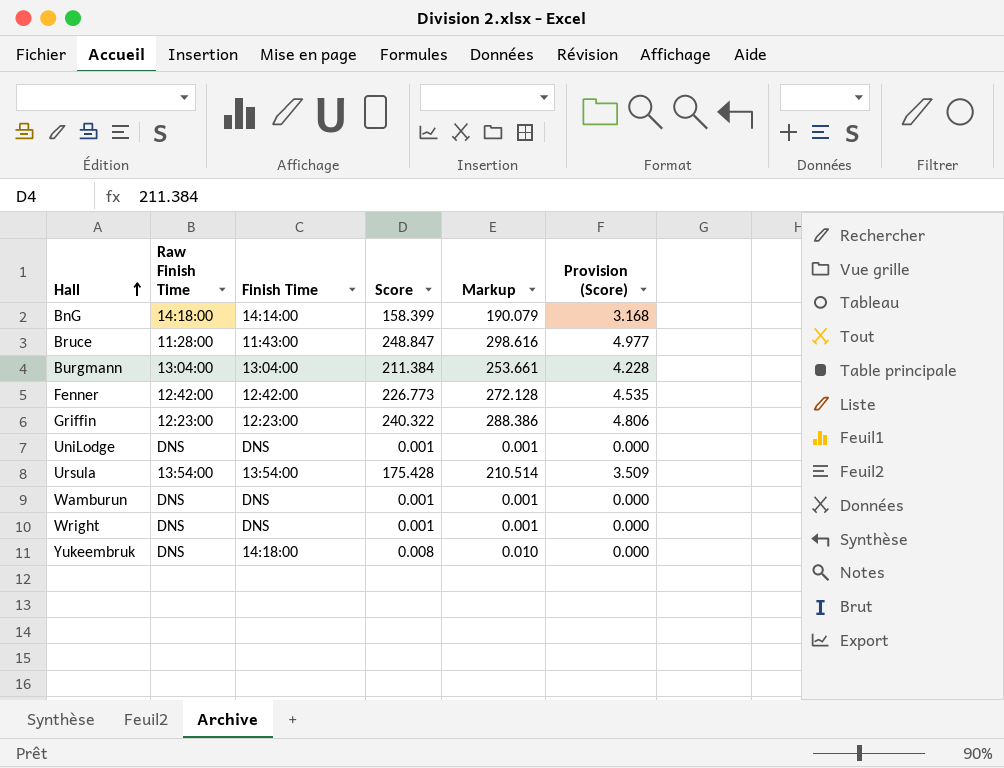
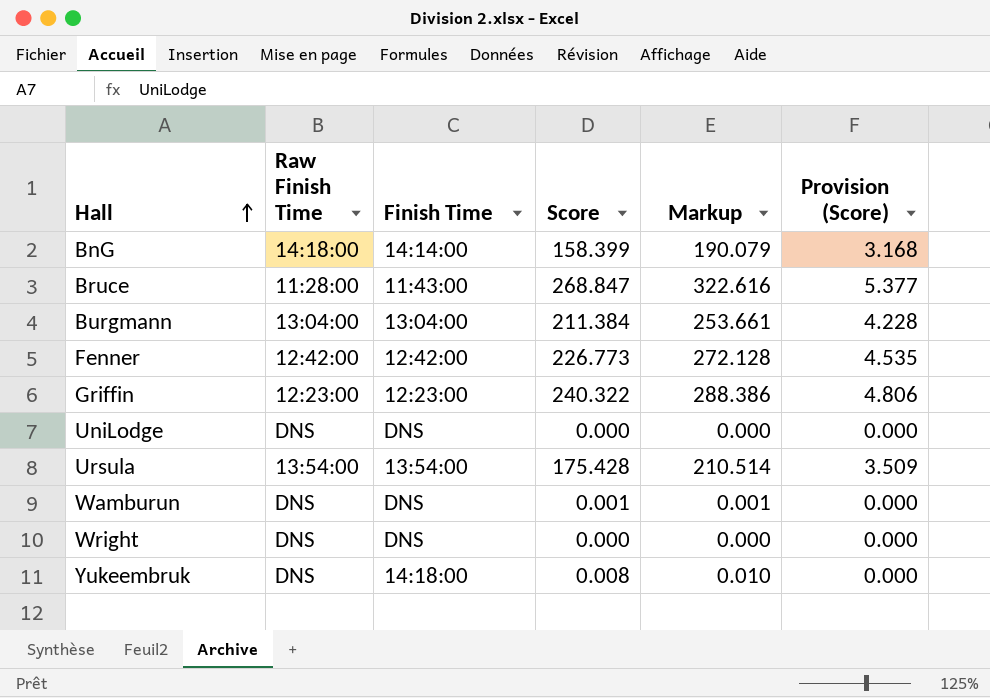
Bruce | Score: 248.847 -> 268.847
Bruce | Markup: 298.616 -> 322.616
Bruce | Provision (Score): 4.977 -> 5.377
UniLodge | Score: 0.001 -> 0.000
UniLodge | Markup: 0.001 -> 0.000
Wright | Score: 0.001 -> 0.000
Wright | Markup: 0.001 -> 0.000

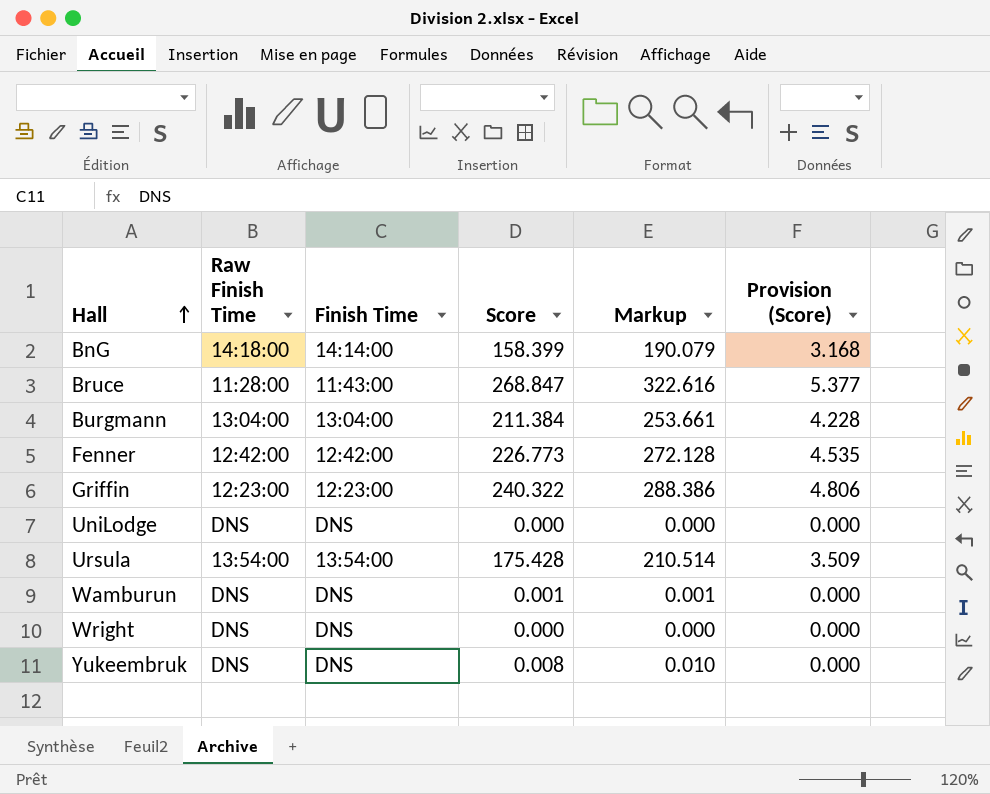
Yukeembruk | Finish Time: 14:18:00 -> DNS

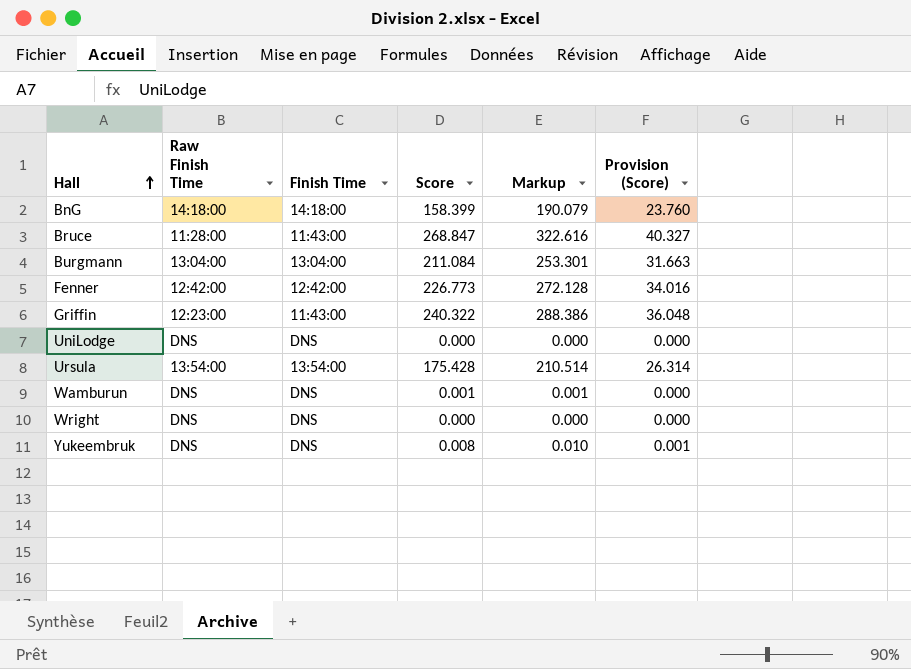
column Provision (Score) | formula: [Score] * 0.02 -> [Score] * 0.15
BnG | Finish Time: 14:14:00 -> 14:18:00
Burgmann | Score: 211.384 -> 211.084
Burgmann | Markup: 253.661 -> 253.301
Griffin | Finish Time: 12:23:00 -> 11:43:00

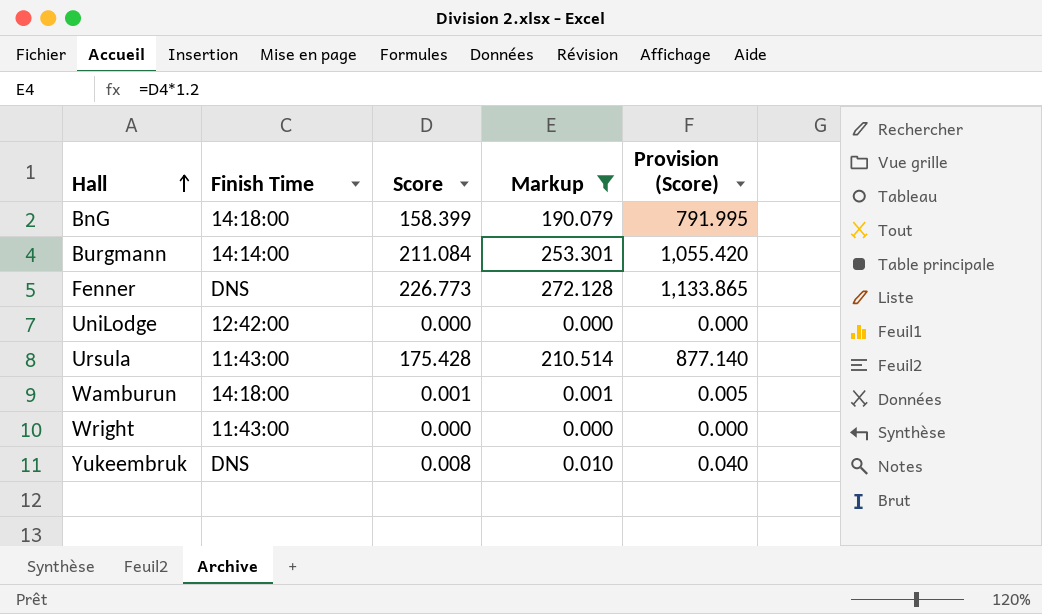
filter: none -> Markup <= 272.128
column Raw Finish Time | position: 2 -> none
column Provision (Score) | formula: [Score] * 0.15 -> [Score] * 5
Burgmann | Finish Time: 13:04:00 -> 14:14:00
Fenner | Finish Time: 12:42:00 -> DNS
UniLodge | Finish Time: DNS -> 12:42:00
Ursula | Finish Time: 13:54:00 -> 11:43:00
Wamburun | Finish Time: DNS -> 14:18:00
Wright | Finish Time: DNS -> 11:43:00

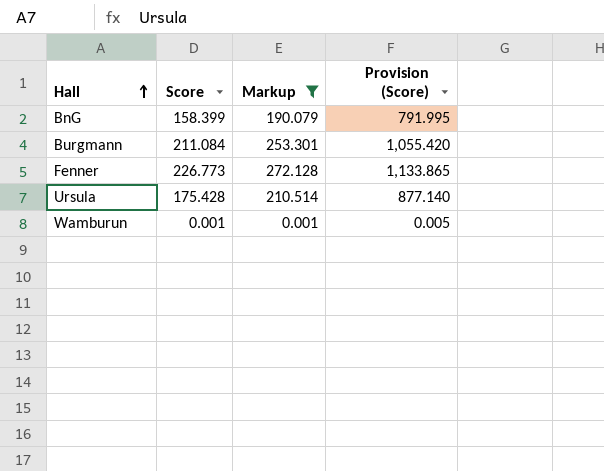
column Finish Time | position: 2 -> none
row UniLodge: 12:42:00 | 0.000 | 0.000 | 0.000 -> none
row Wright: 11:43:00 | 0.000 | 0.000 | 0.000 -> none
row Yukeembruk: DNS | 0.008 | 0.010 | 0.040 -> none

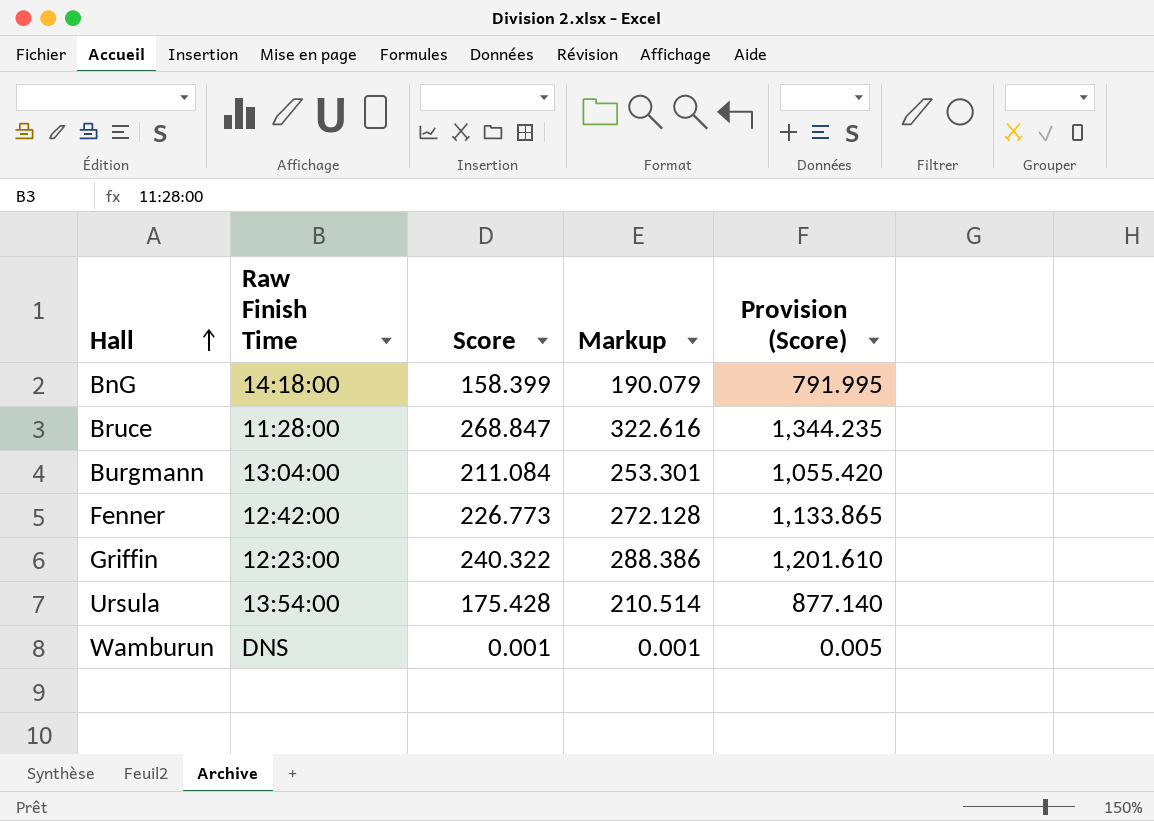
filter: Markup <= 272.128 -> none
column Raw Finish Time | position: none -> 2

